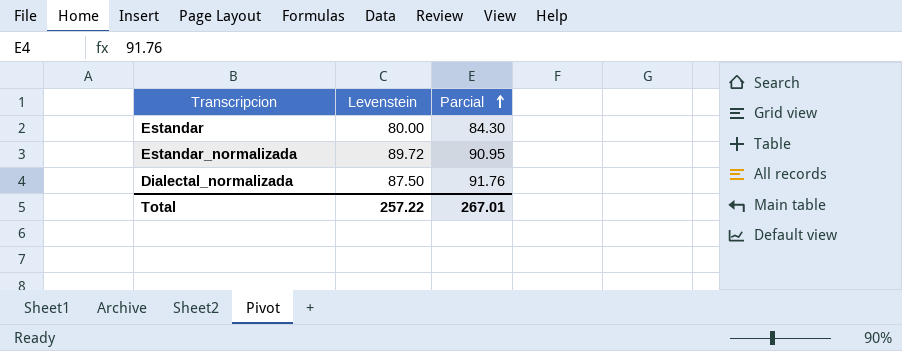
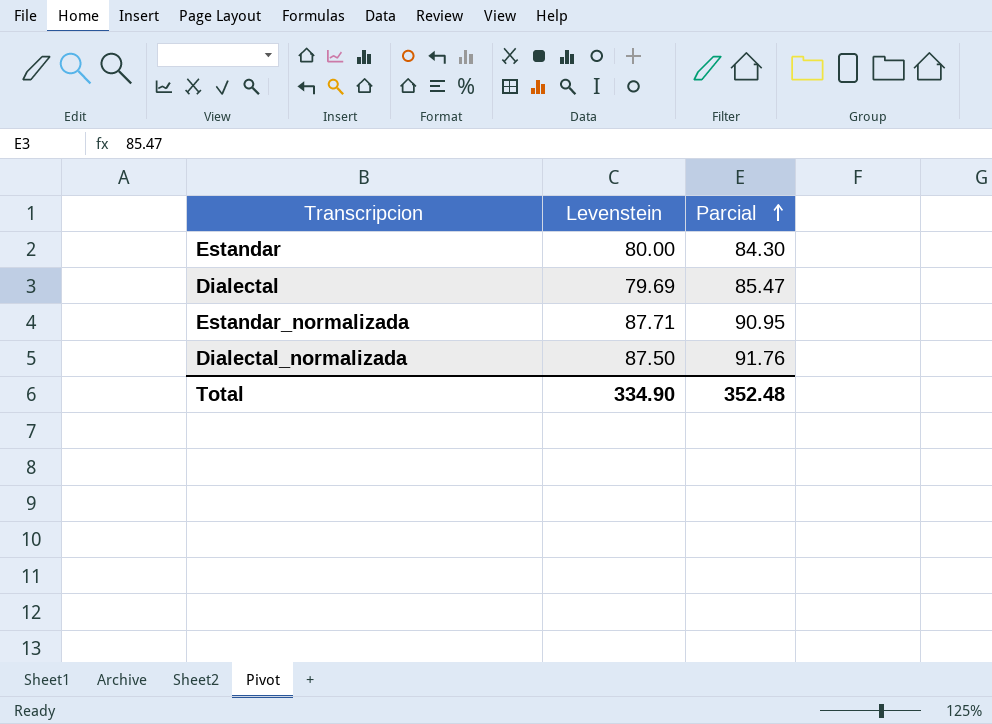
row Dialectal: none -> 79.69 | 85.47
Estandar_normalizada | Levenstein: 89.72 -> 87.71
Total | Levenstein: 257.22 -> 334.90
Total | Parcial: 267.01 -> 352.48

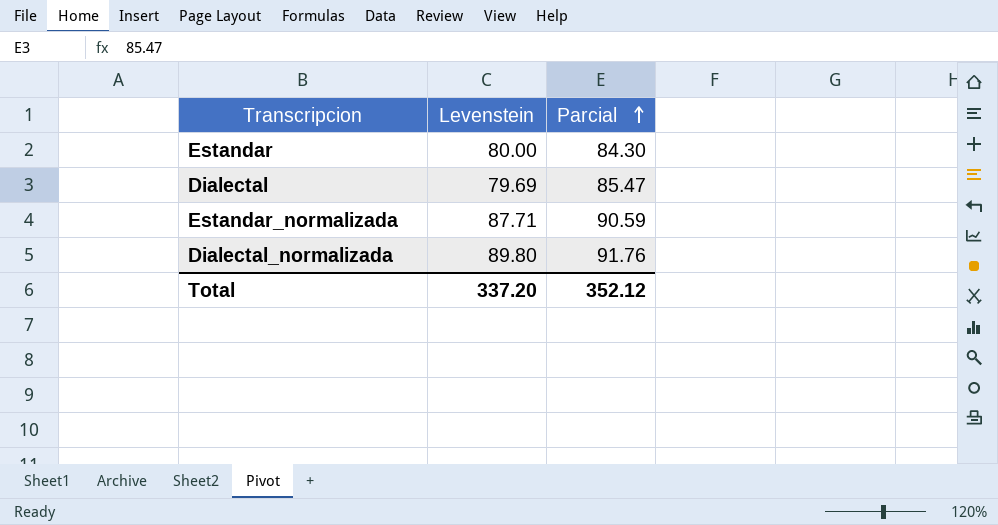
Estandar_normalizada | Parcial: 90.95 -> 90.59
Dialectal_normalizada | Levenstein: 87.50 -> 89.80
Total | Levenstein: 334.90 -> 337.20
Total | Parcial: 352.48 -> 352.12

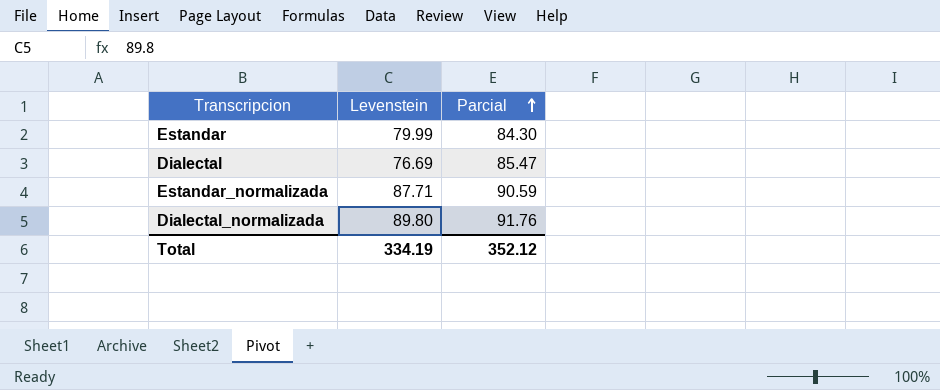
Estandar | Levenstein: 80.00 -> 79.99
Dialectal | Levenstein: 79.69 -> 76.69
Total | Levenstein: 337.20 -> 334.19

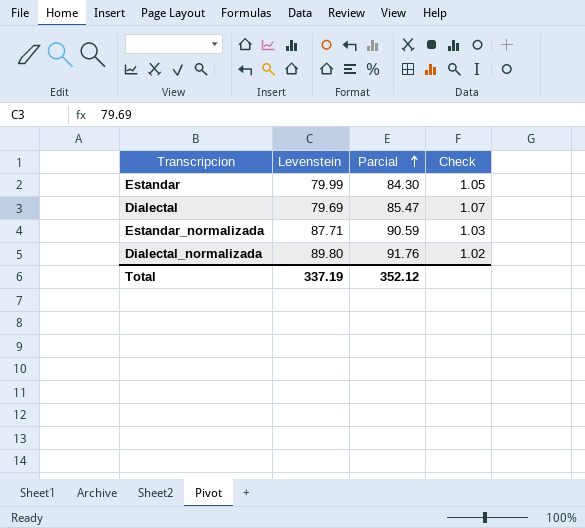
column Check | formula: none -> [Parcial] / [Levenstein]
Dialectal | Levenstein: 76.69 -> 79.69
Total | Levenstein: 334.19 -> 337.19

